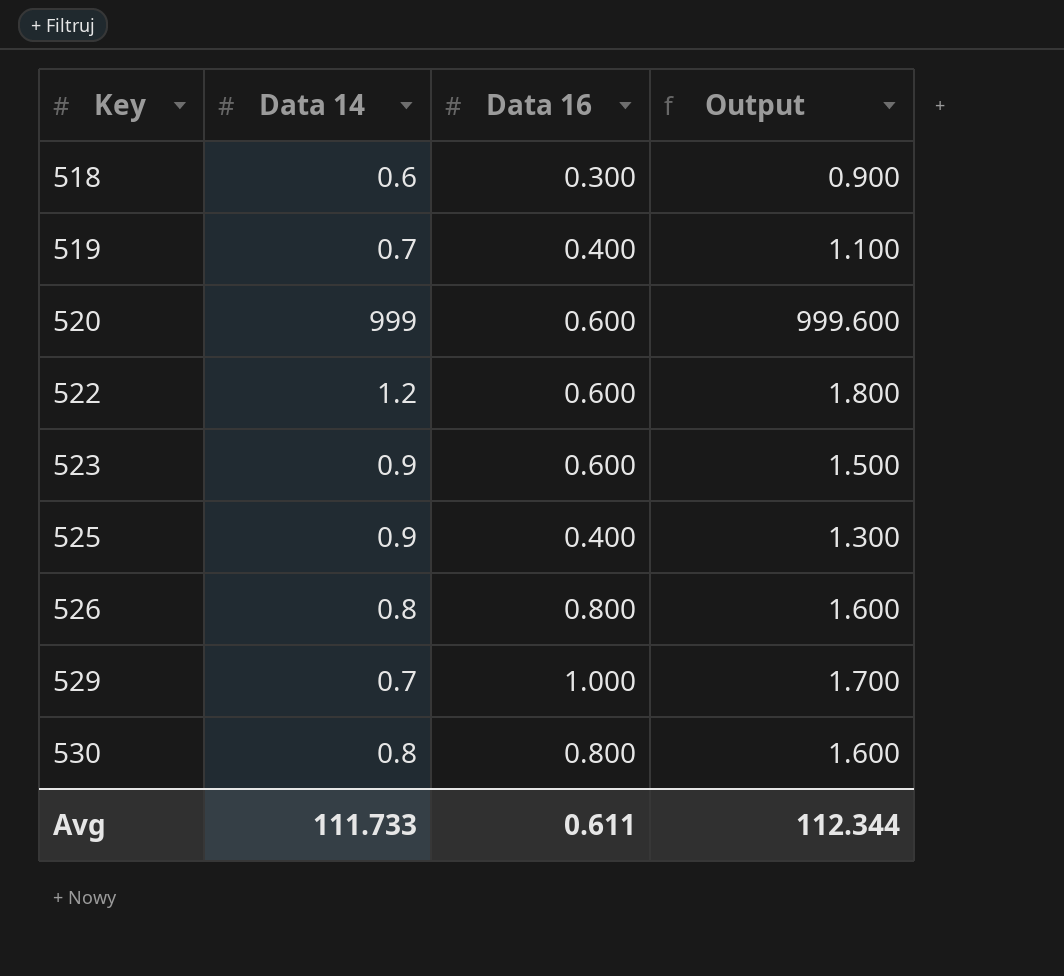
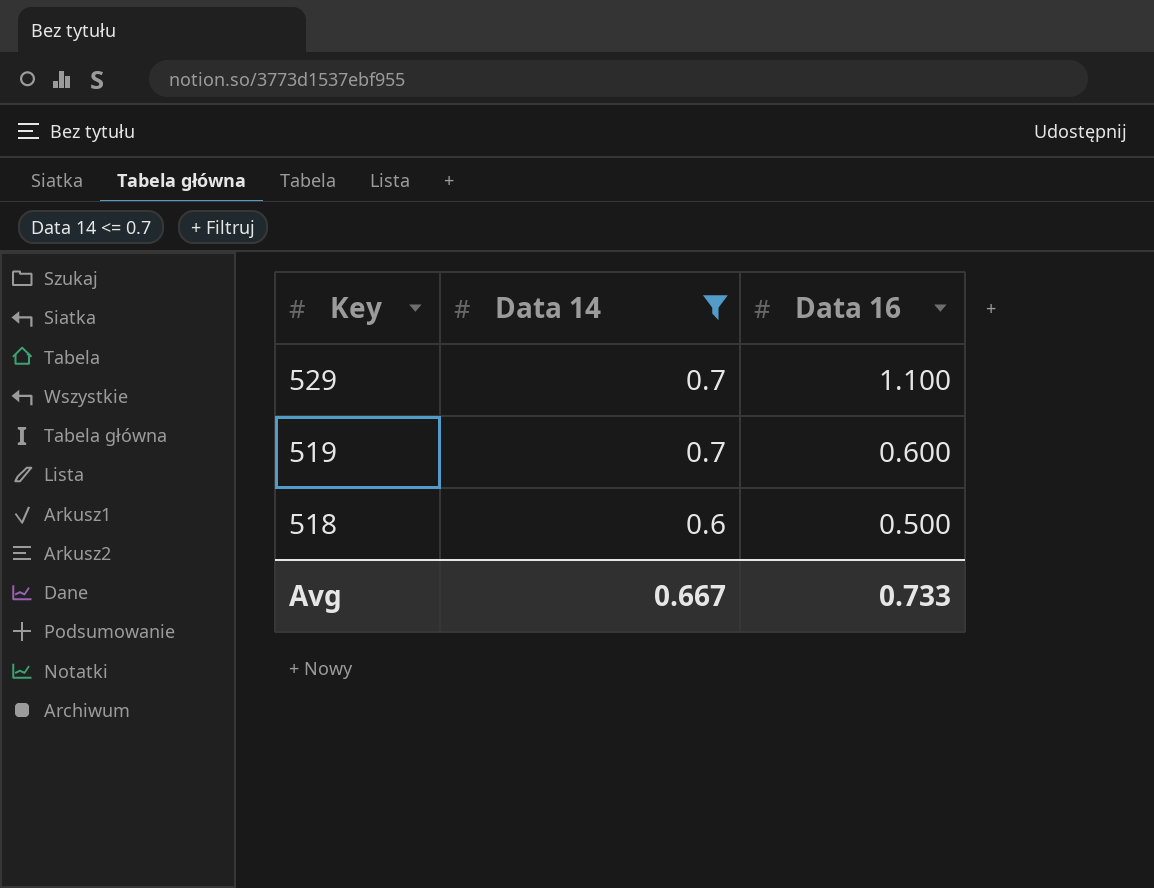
filter: none -> Data 14 <= 0.7
row order: Key ascending -> Key descending
column Output | formula: [Data 14] + [Data 16] -> none
529 | Data 16: 1.000 -> 1.100
519 | Data 16: 0.400 -> 0.600
518 | Data 16: 0.300 -> 0.500
Avg | Data 14: 111.733 -> 0.667
Avg | Data 16: 0.611 -> 0.733

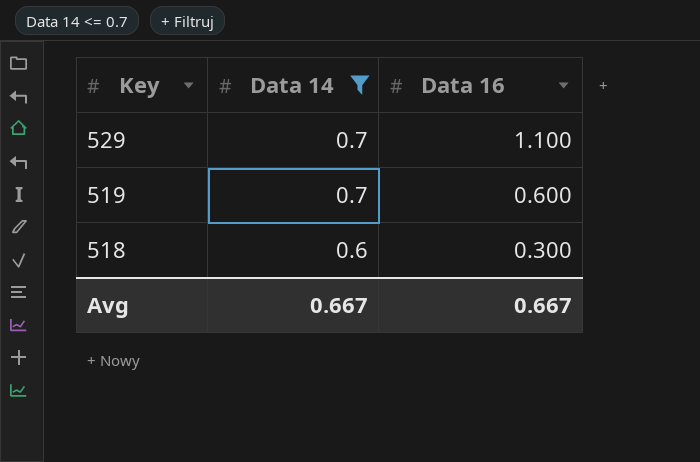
518 | Data 16: 0.500 -> 0.300
Avg | Data 16: 0.733 -> 0.667

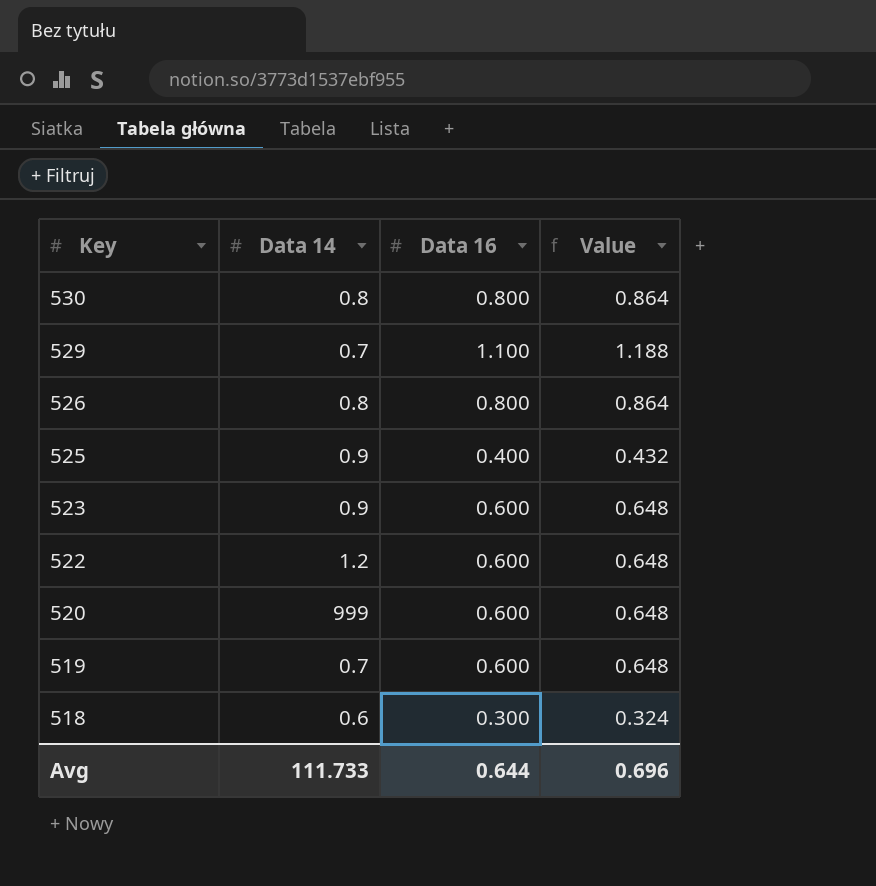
filter: Data 14 <= 0.7 -> none
column Value | formula: none -> [Data 16] * 1.08
Avg | Data 14: 0.667 -> 111.733
Avg | Data 16: 0.667 -> 0.644

